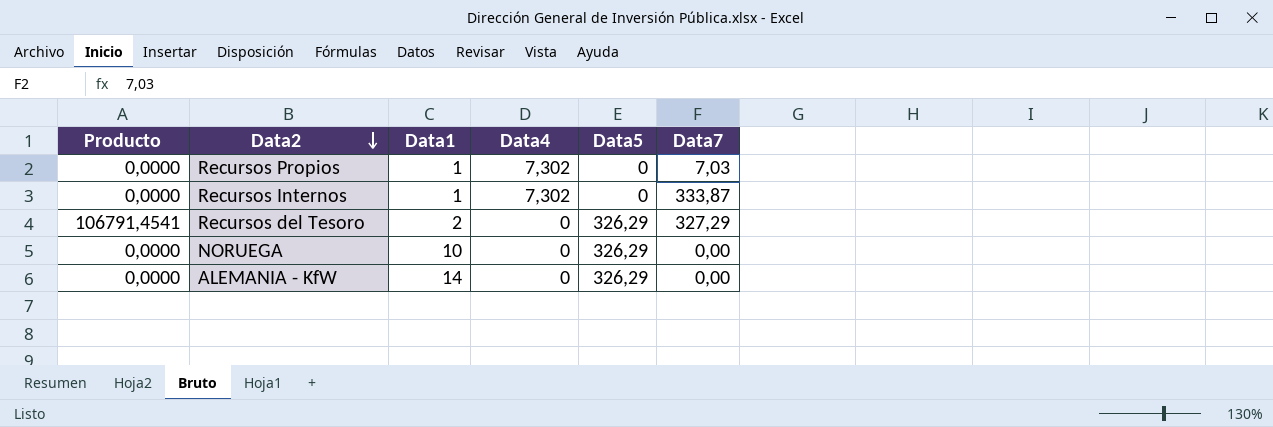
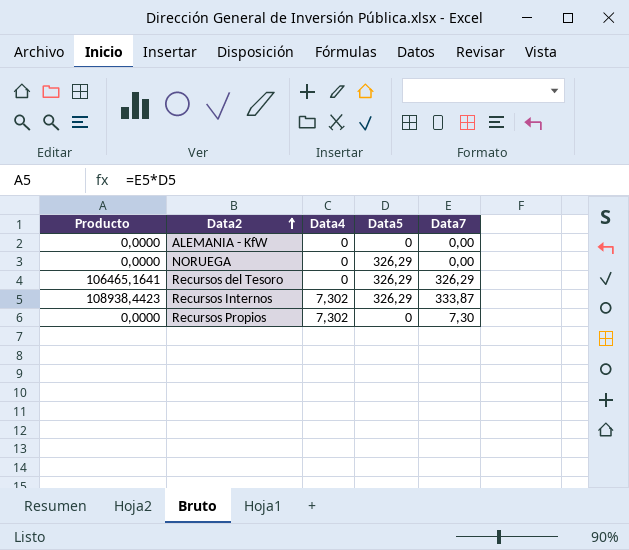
row order: Data2 descending -> Data2 ascending
column Data1 | position: 3 -> none
ALEMANIA - KfW | Data5: 326,29 -> 0
Recursos del Tesoro | Producto: 106791,4541 -> 106465,1641
Recursos del Tesoro | Data7: 327,29 -> 326,29
Recursos Internos | Producto: 0,0000 -> 108938,4423
Recursos Internos | Data5: 0 -> 326,29
Recursos Propios | Data7: 7,03 -> 7,30

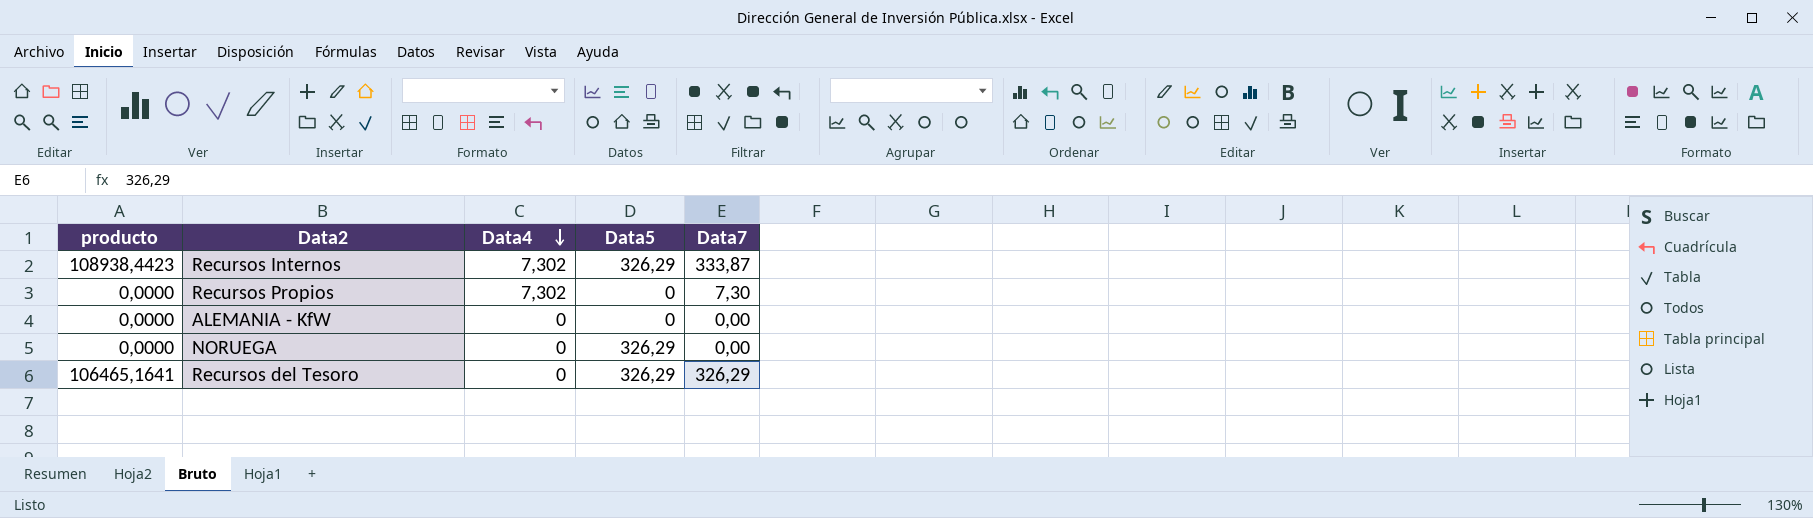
row order: Data2 ascending -> Data4 descending
column name: Producto -> producto

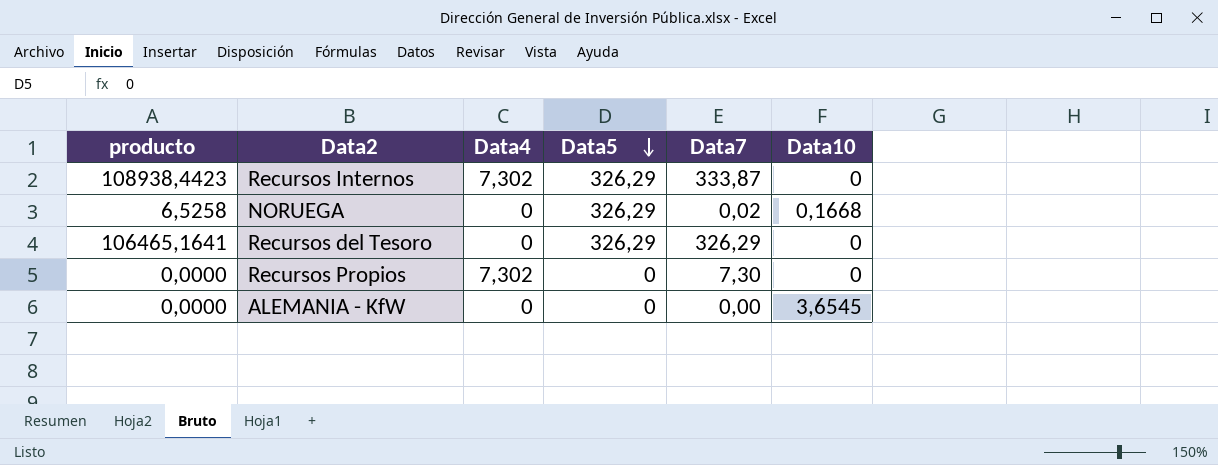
row order: Data4 descending -> Data5 descending
column Data10 | position: none -> 6
NORUEGA | producto: 0,0000 -> 6,5258
NORUEGA | Data7: 0,00 -> 0,02

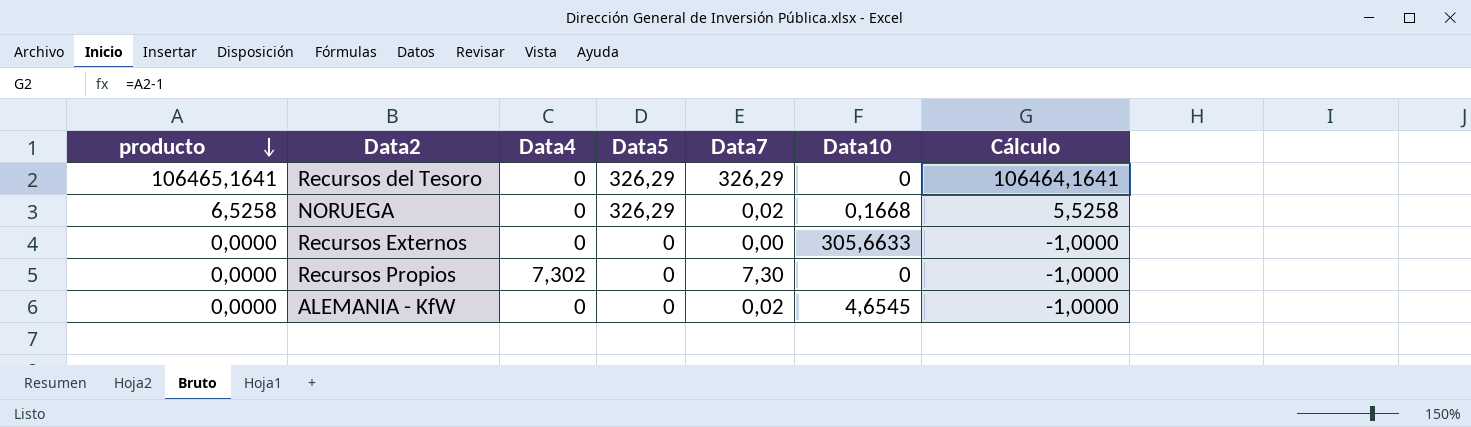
row order: Data5 descending -> producto descending
column Cálculo | formula: none -> [producto] - 1
row Recursos Internos: 108938,4423 | 7,302 | 326,29 | 333,87 | 0 -> none
row Recursos Externos: none -> 0,0000 | 0 | 0 | 0,00 | 305,6633 | -1,0000
ALEMANIA - KfW | Data7: 0,00 -> 0,02
ALEMANIA - KfW | Data10: 3,6545 -> 4,6545

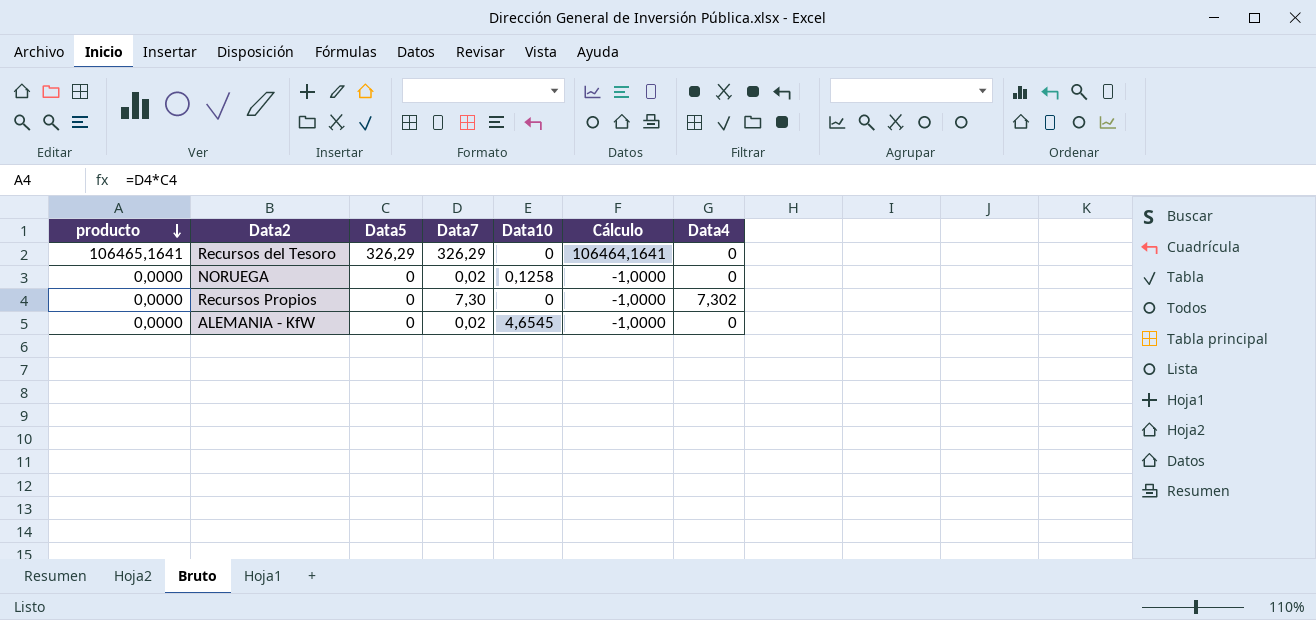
column Data4 | position: 3 -> 7
row Recursos Externos: 0,0000 | 0 | 0 | 0,00 | 305,6633 | -1,0000 -> none
NORUEGA | producto: 6,5258 -> 0,0000
NORUEGA | Data5: 326,29 -> 0
NORUEGA | Data10: 0,1668 -> 0,1258
NORUEGA | Cálculo: 5,5258 -> -1,0000

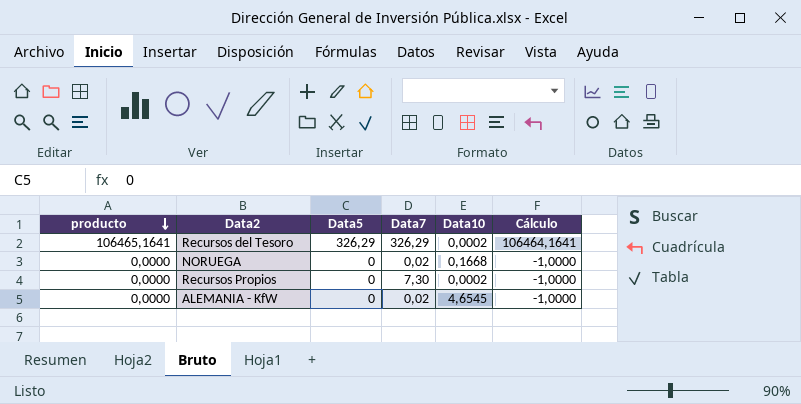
column Data4 | position: 7 -> none
Recursos del Tesoro | Data10: 0 -> 0,0002
NORUEGA | Data10: 0,1258 -> 0,1668
Recursos Propios | Data10: 0 -> 0,0002

